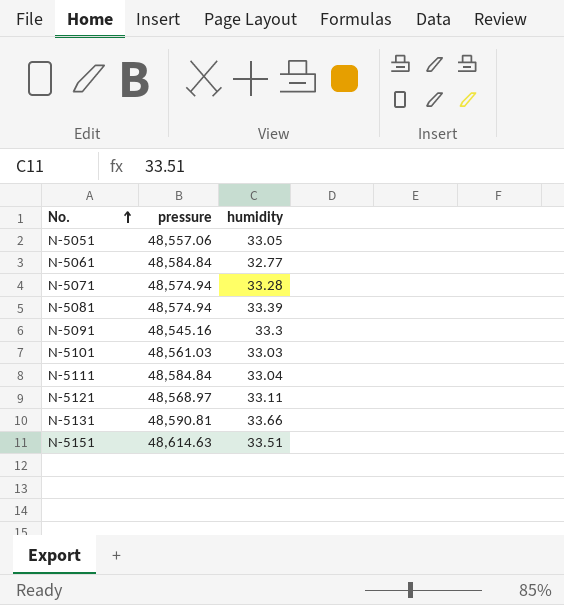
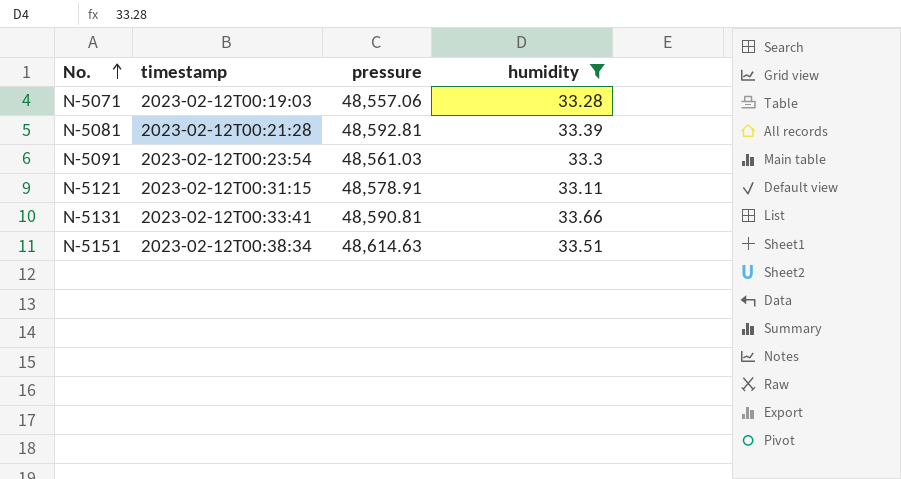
filter: none -> humidity >= 33.11
column timestamp | position: none -> 2
N-5071 | pressure: 48,574.94 -> 48,557.06
N-5081 | pressure: 48,574.94 -> 48,592.81
N-5091 | pressure: 48,545.16 -> 48,561.03
N-5121 | pressure: 48,568.97 -> 48,578.91

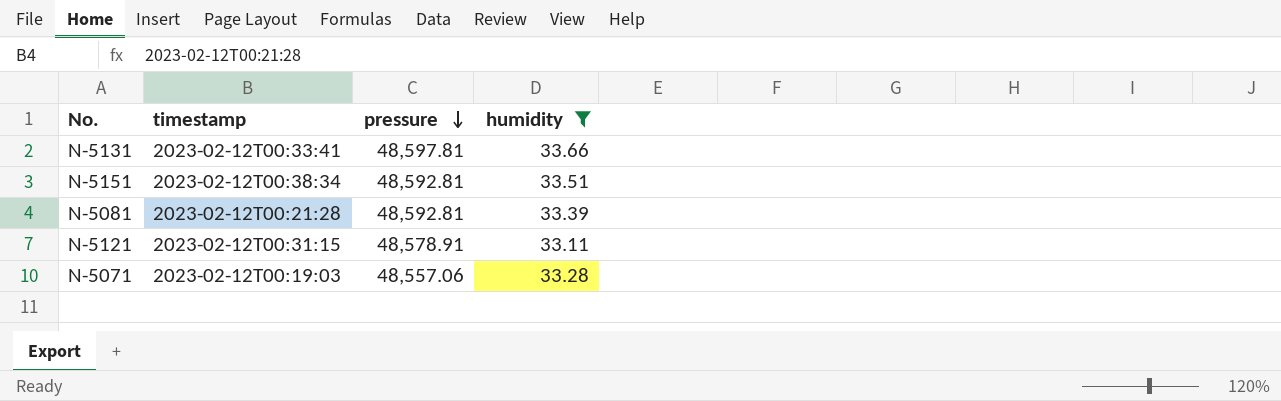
row order: No. ascending -> pressure descending
row N-5091: 2023-02-12T00:23:54 | 48,561.03 | 33.3 -> none
N-5131 | pressure: 48,590.81 -> 48,597.81
N-5151 | pressure: 48,614.63 -> 48,592.81

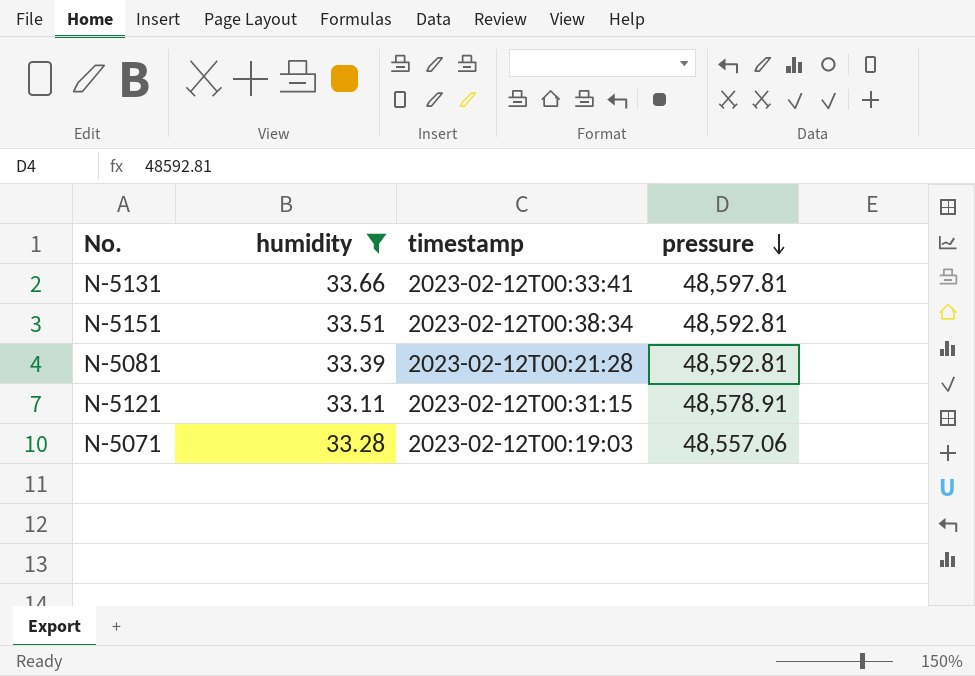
column humidity | position: 4 -> 2

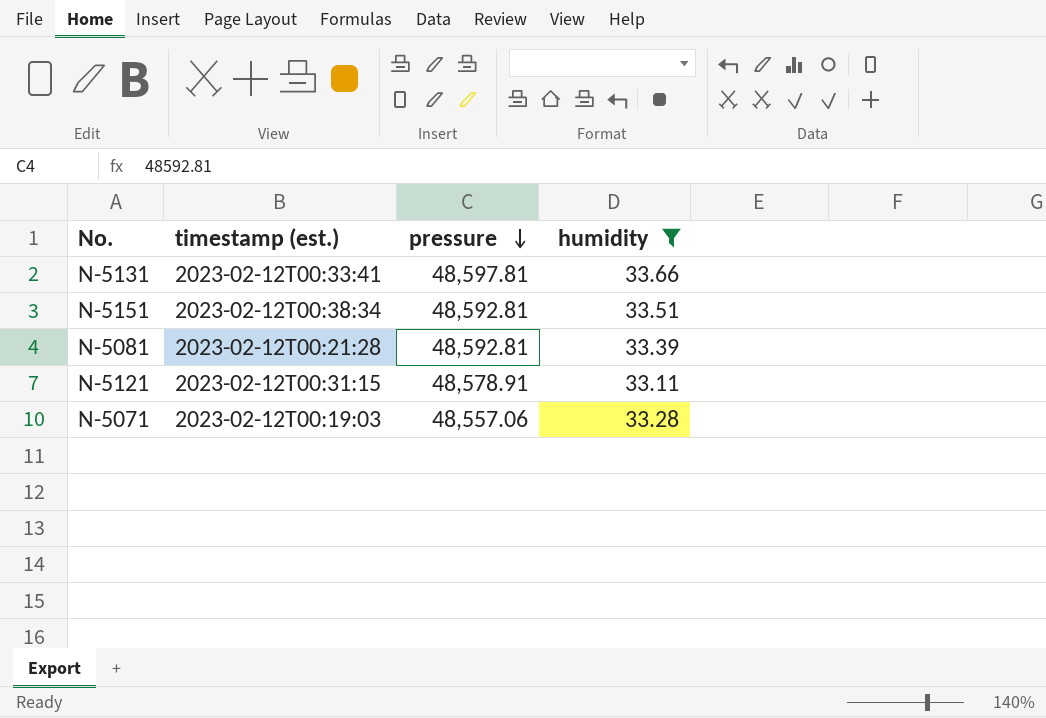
column name: timestamp -> timestamp (est.)
column humidity | position: 2 -> 4

